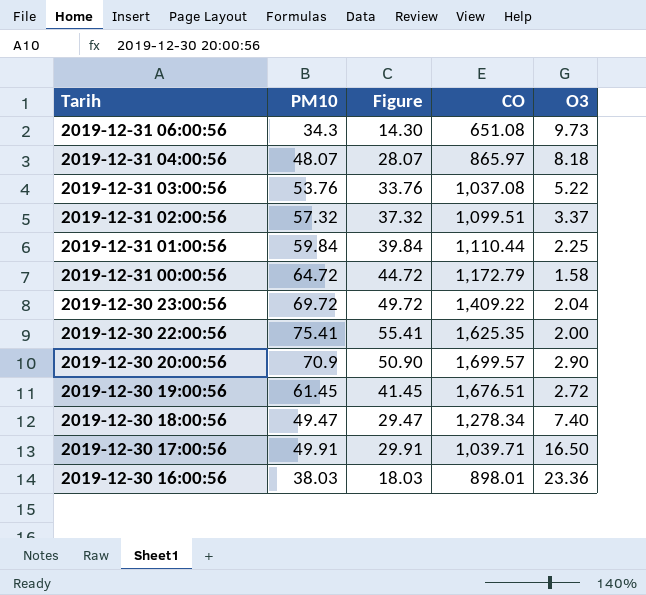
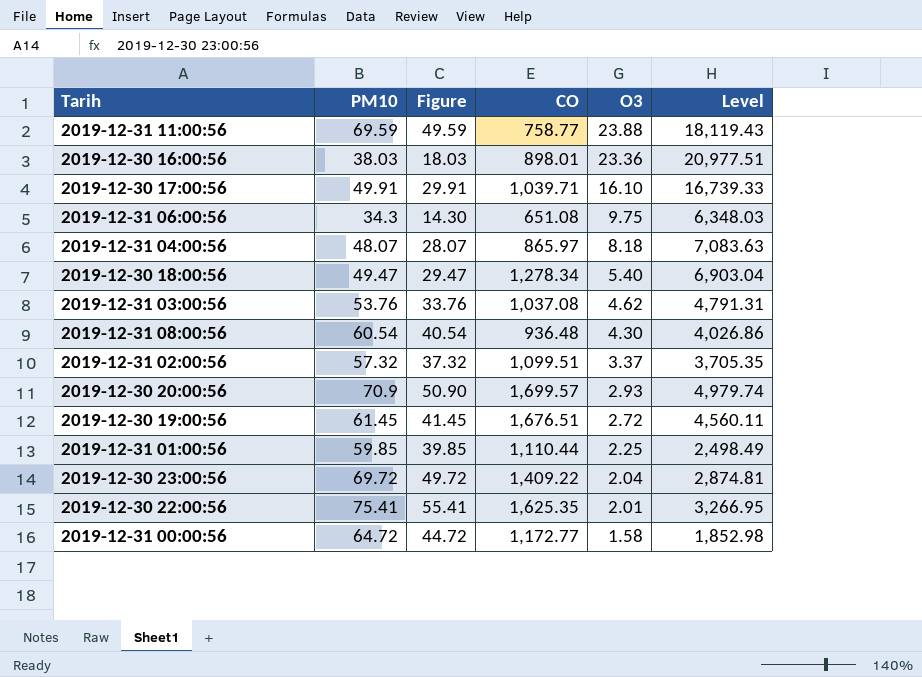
row order: Tarih descending -> O3 descending
column Level | formula: none -> [CO] * [O3]
row 2019-12-31 11:00:56: none -> 69.59 | 49.59 | 758.77 | 23.88 | 18,119.43
2019-12-30 17:00:56 | O3: 16.50 -> 16.10
2019-12-31 06:00:56 | O3: 9.73 -> 9.75
2019-12-30 18:00:56 | O3: 7.40 -> 5.40
2019-12-31 03:00:56 | O3: 5.22 -> 4.62
row 2019-12-31 08:00:56: none -> 60.54 | 40.54 | 936.48 | 4.30 | 4,026.86
2019-12-30 20:00:56 | O3: 2.90 -> 2.93
2019-12-31 01:00:56 | PM10: 59.84 -> 59.85
2019-12-31 01:00:56 | Figure: 39.84 -> 39.85
2019-12-30 22:00:56 | O3: 2.00 -> 2.01
2019-12-31 00:00:56 | CO: 1,172.79 -> 1,172.77

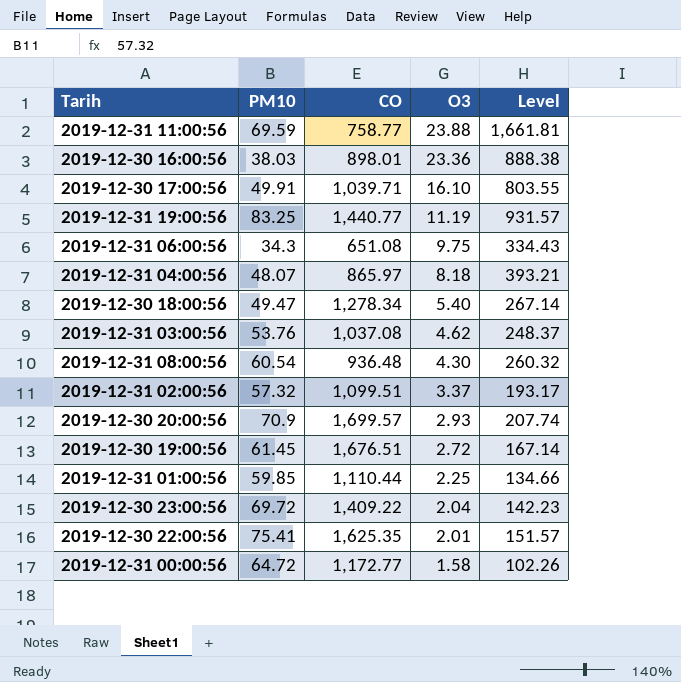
column Figure | formula: [PM10] - 20 -> none
column Level | formula: [CO] * [O3] -> [PM10] * [O3]
row 2019-12-31 19:00:56: none -> 83.25 | 1,440.77 | 11.19 | 931.57

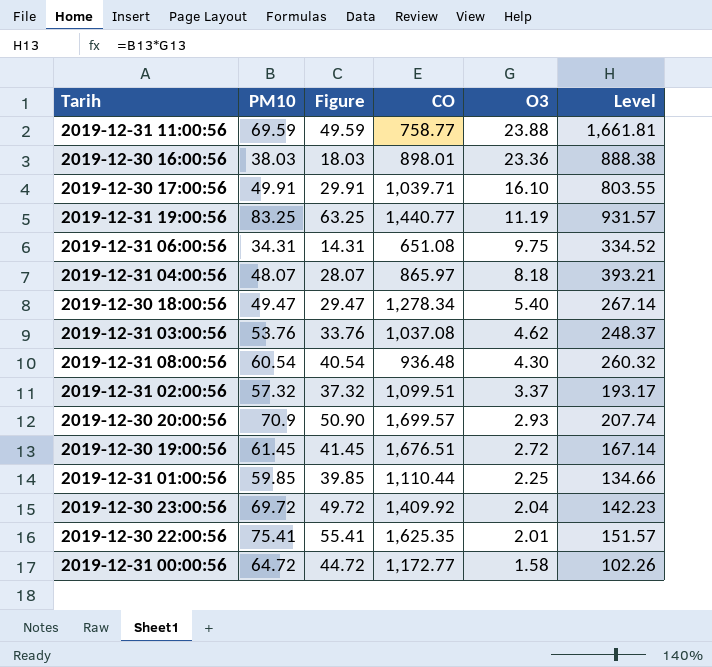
column Figure | formula: none -> [PM10] - 20
2019-12-31 06:00:56 | PM10: 34.3 -> 34.31
2019-12-31 06:00:56 | Level: 334.43 -> 334.52
2019-12-30 23:00:56 | CO: 1,409.22 -> 1,409.92

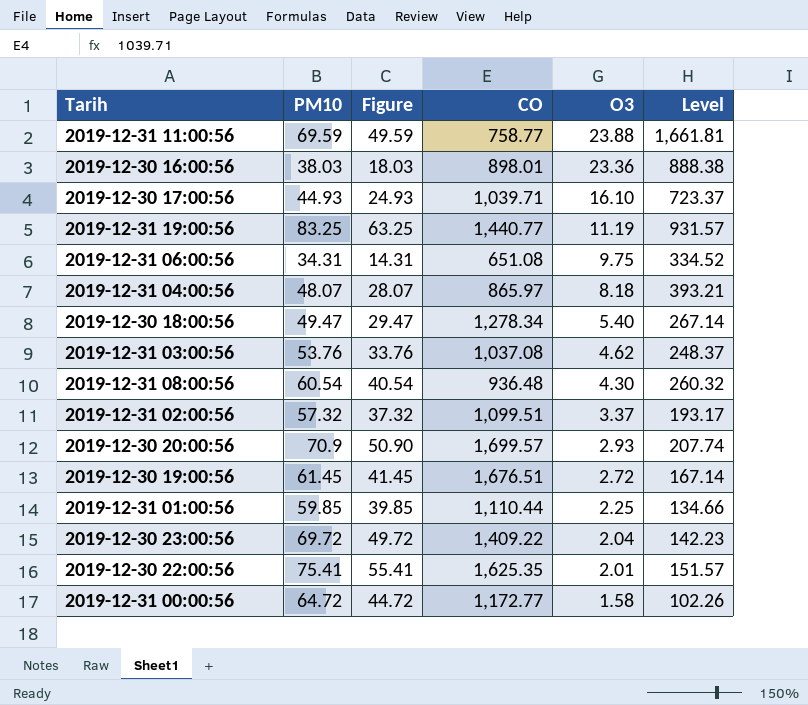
2019-12-30 17:00:56 | PM10: 49.91 -> 44.93
2019-12-30 17:00:56 | Figure: 29.91 -> 24.93
2019-12-30 17:00:56 | Level: 803.55 -> 723.37
2019-12-30 23:00:56 | CO: 1,409.92 -> 1,409.22

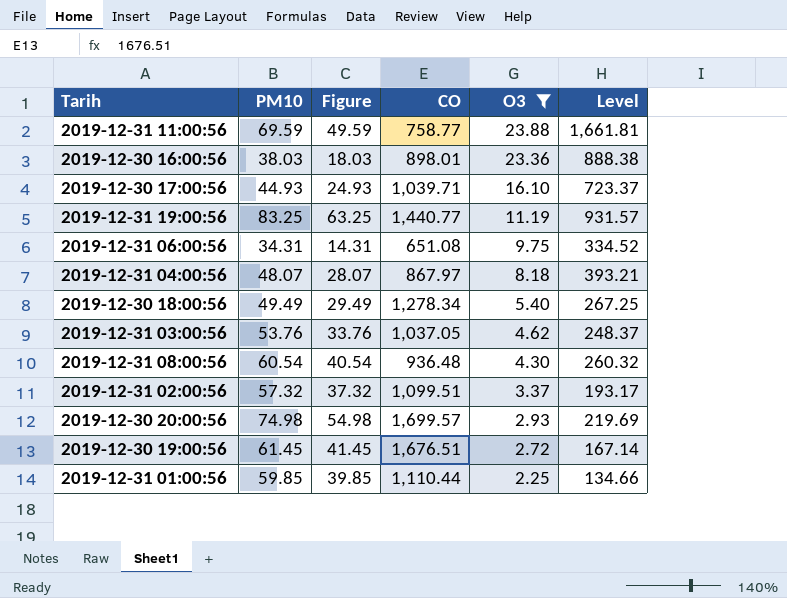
filter: none -> O3 >= 2.25
2019-12-31 04:00:56 | CO: 865.97 -> 867.97
2019-12-30 18:00:56 | PM10: 49.47 -> 49.49
2019-12-30 18:00:56 | Figure: 29.47 -> 29.49
2019-12-30 18:00:56 | Level: 267.14 -> 267.25
2019-12-31 03:00:56 | CO: 1,037.08 -> 1,037.05
2019-12-30 20:00:56 | PM10: 70.9 -> 74.98
2019-12-30 20:00:56 | Figure: 50.90 -> 54.98
2019-12-30 20:00:56 | Level: 207.74 -> 219.69

